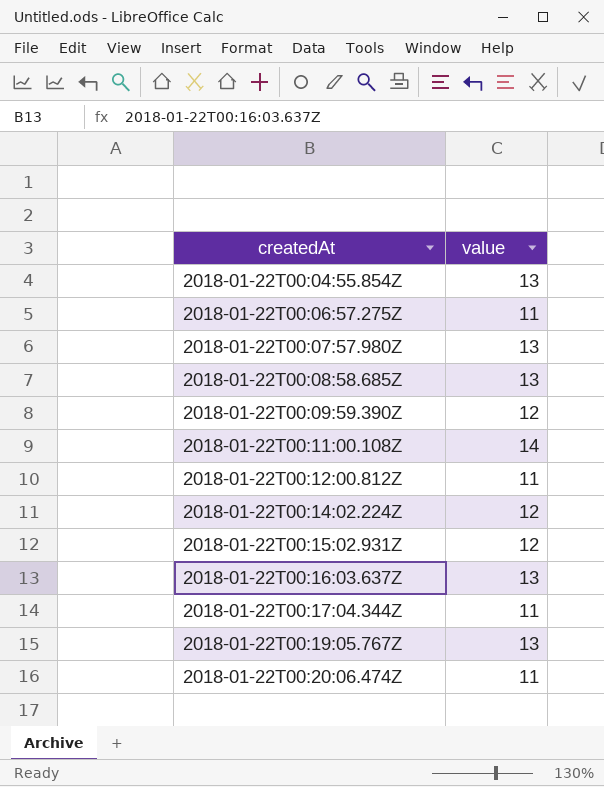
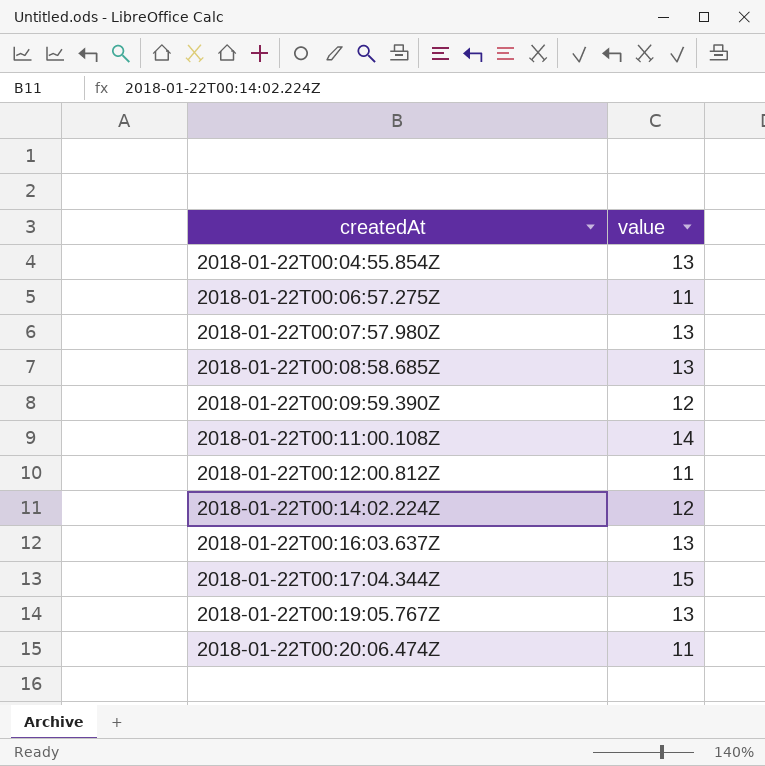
row 2018-01-22T00:15:02.931Z: 12 -> none
2018-01-22T00:17:04.344Z | value: 11 -> 15

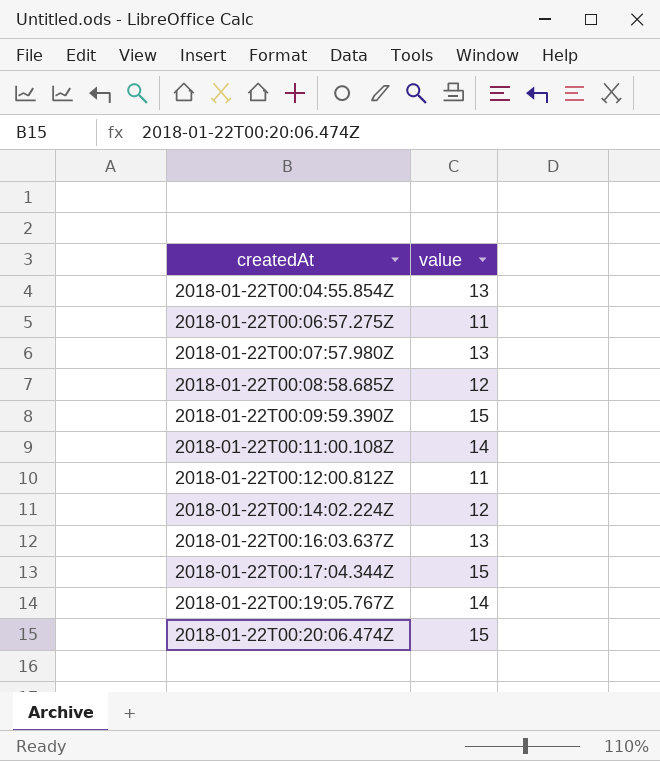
2018-01-22T00:08:58.685Z | value: 13 -> 12
2018-01-22T00:09:59.390Z | value: 12 -> 15
2018-01-22T00:19:05.767Z | value: 13 -> 14
2018-01-22T00:20:06.474Z | value: 11 -> 15

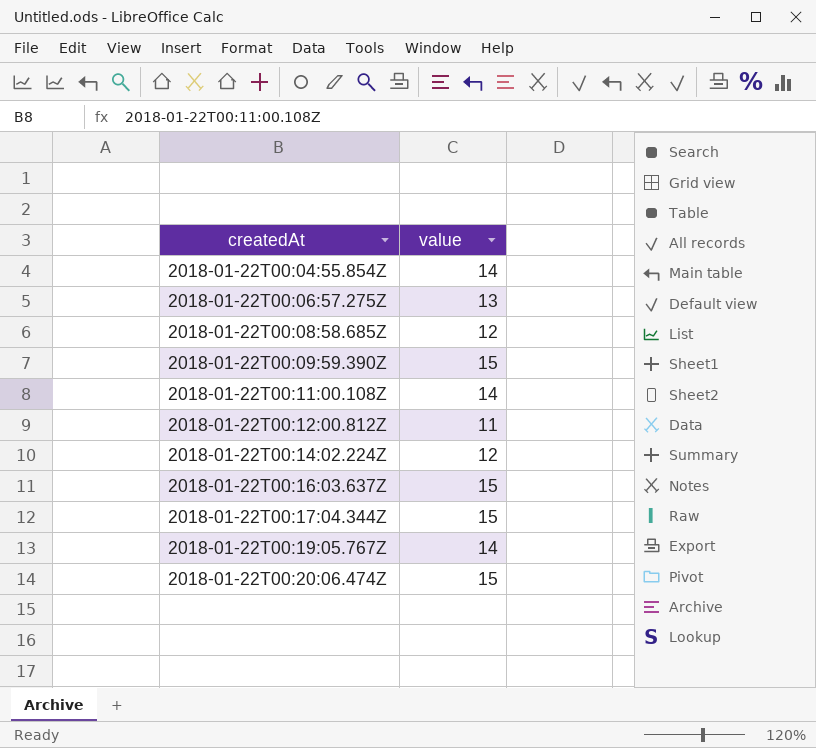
row 2018-01-22T00:07:57.980Z: 13 -> none
2018-01-22T00:04:55.854Z | value: 13 -> 14
2018-01-22T00:06:57.275Z | value: 11 -> 13
2018-01-22T00:16:03.637Z | value: 13 -> 15

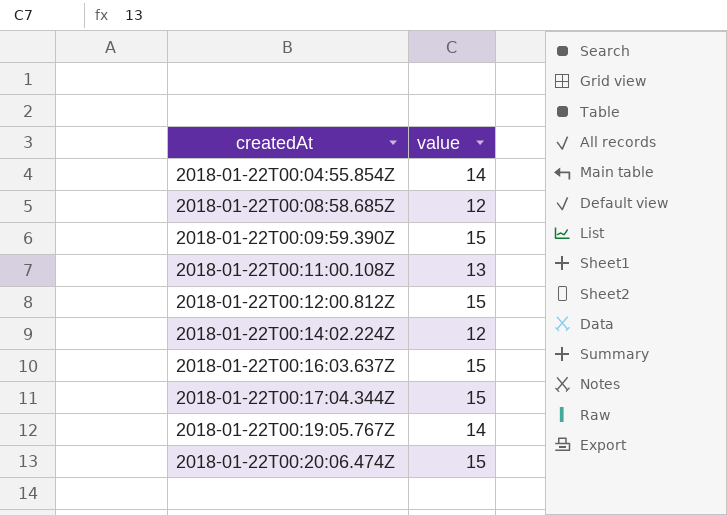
row 2018-01-22T00:06:57.275Z: 13 -> none
2018-01-22T00:11:00.108Z | value: 14 -> 13
2018-01-22T00:12:00.812Z | value: 11 -> 15

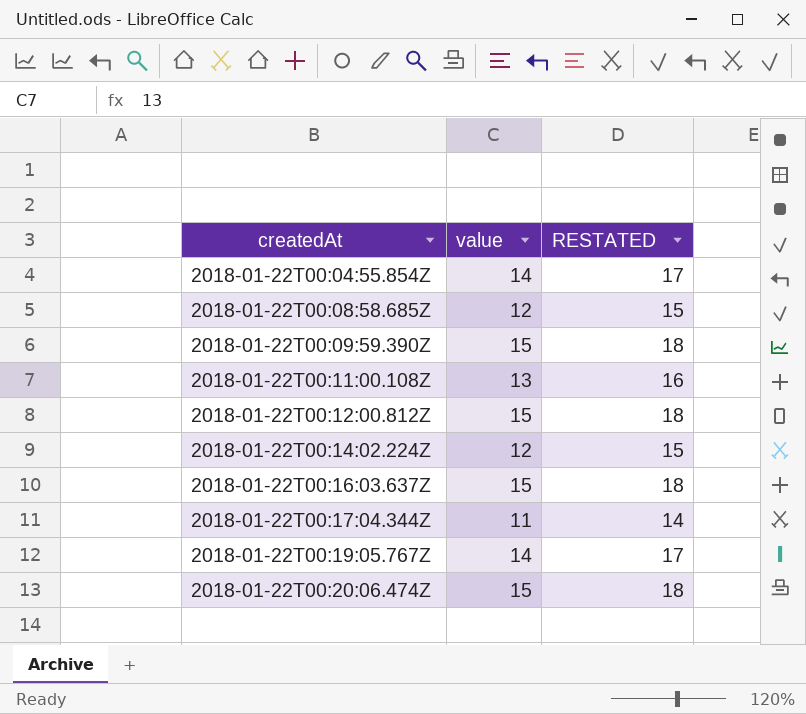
column RESTATED | formula: none -> [value] + 3
2018-01-22T00:17:04.344Z | value: 15 -> 11

